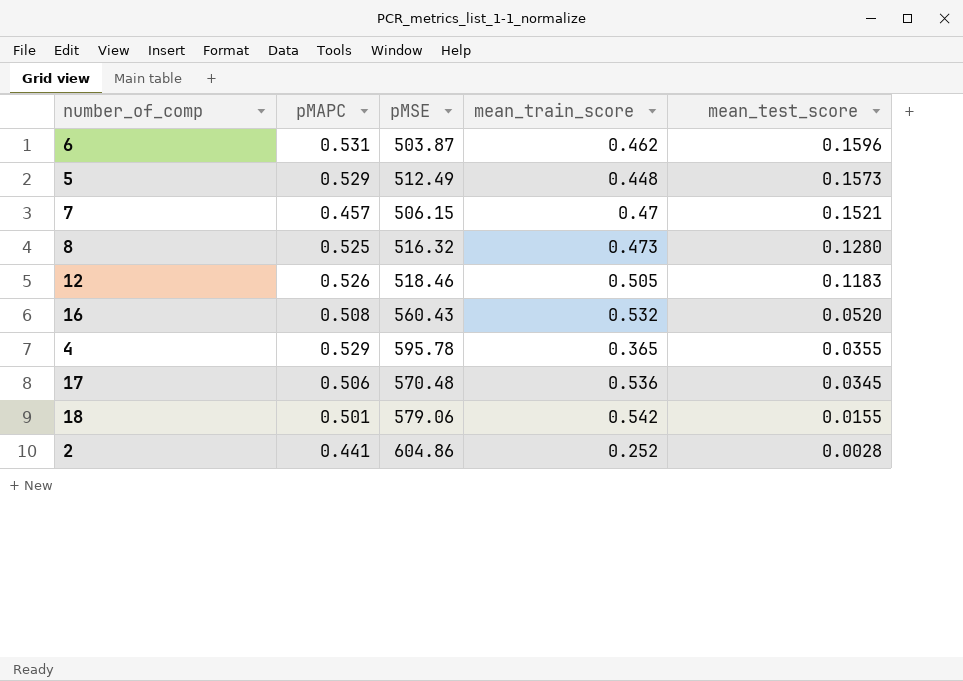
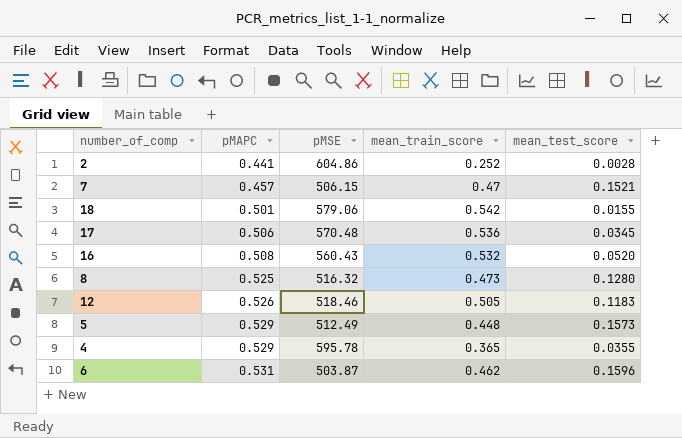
row order: mean_test_score descending -> pMAPC ascending

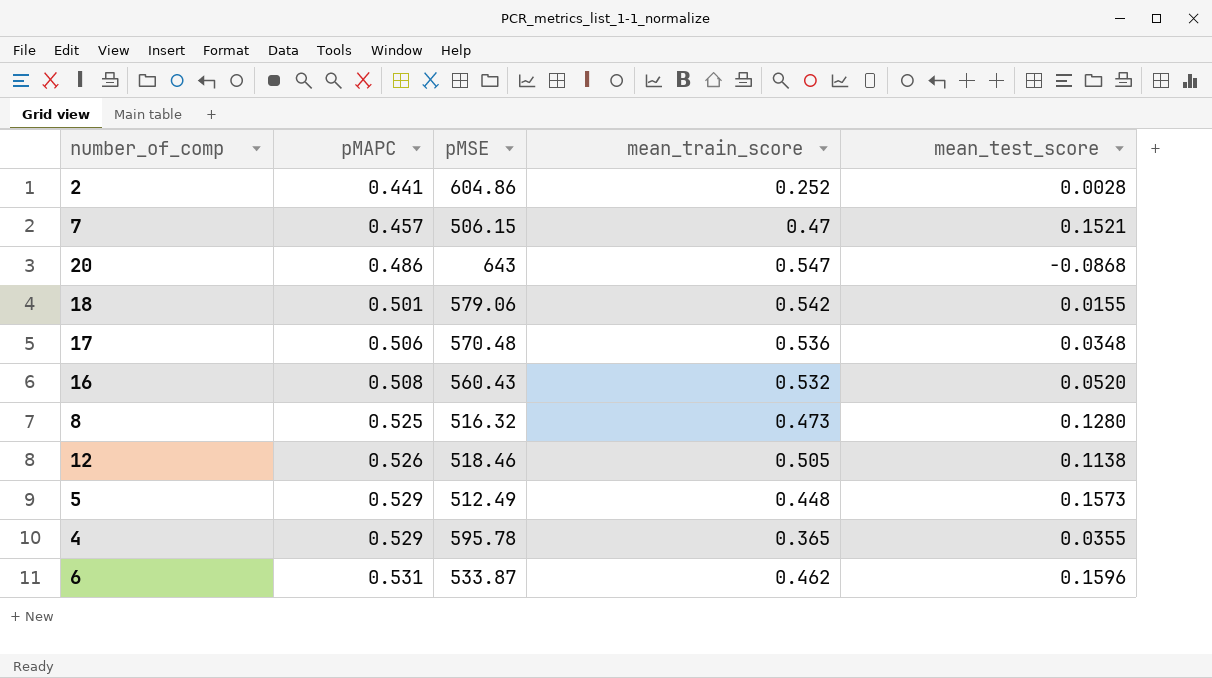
row 20: none -> 0.486 | 643 | 0.547 | -0.0868
17 | mean_test_score: 0.0345 -> 0.0348
12 | mean_test_score: 0.1183 -> 0.1138
6 | pMSE: 503.87 -> 533.87

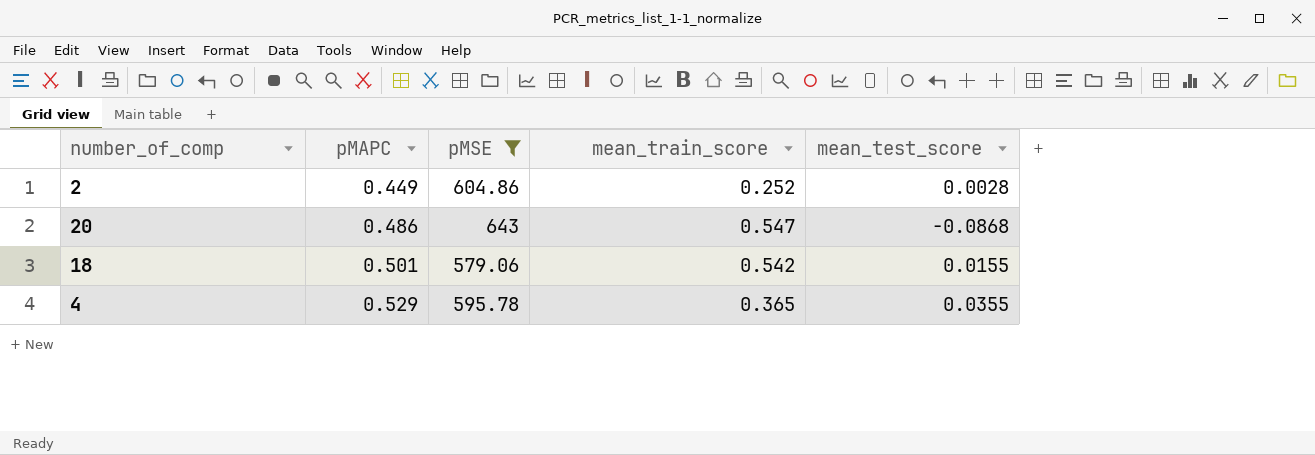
filter: none -> pMSE >= 579.06
2 | pMAPC: 0.441 -> 0.449

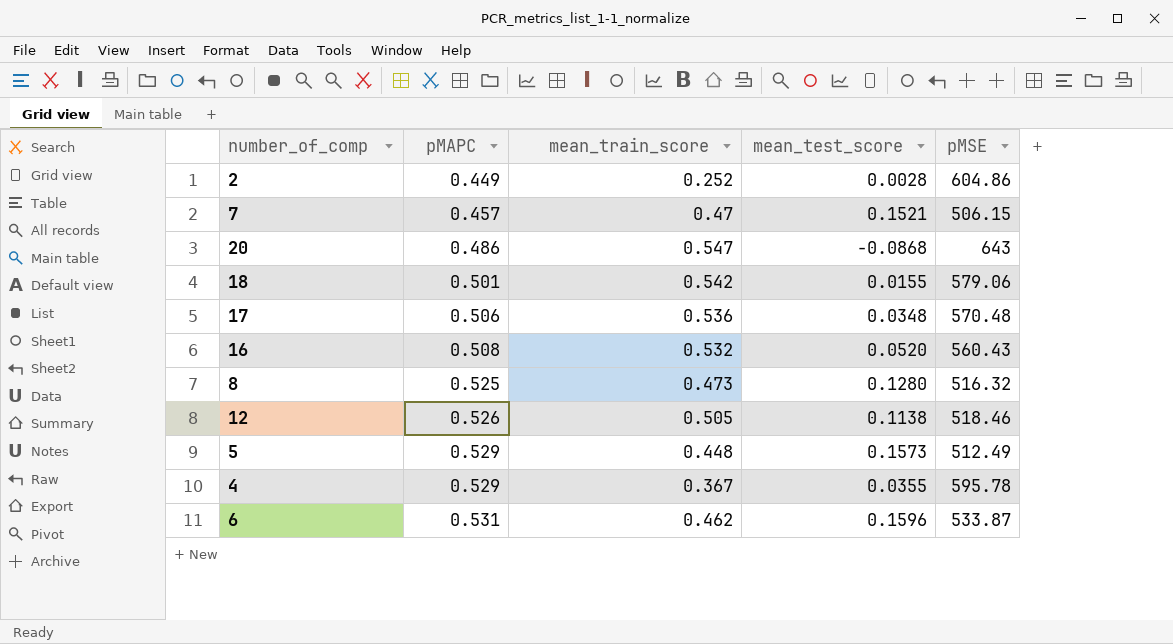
filter: pMSE >= 579.06 -> none
column pMSE | position: 3 -> 5
4 | mean_train_score: 0.365 -> 0.367

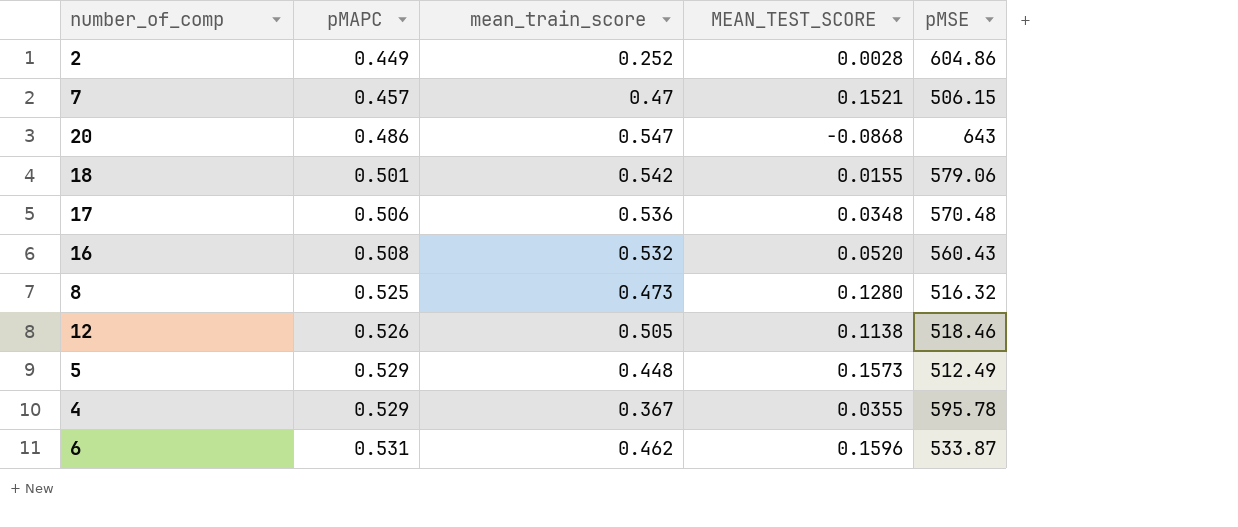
column name: mean_test_score -> MEAN_TEST_SCORE

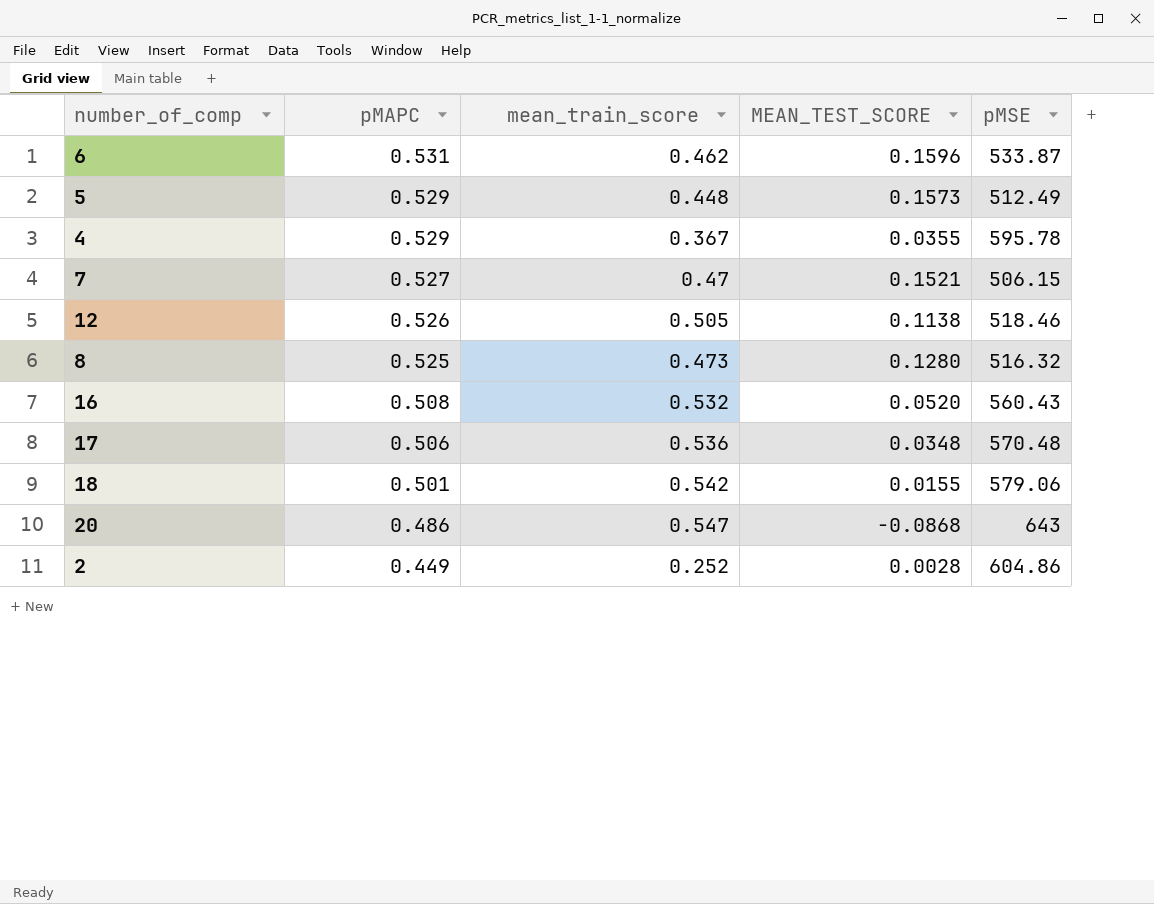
row order: pMAPC ascending -> pMAPC descending
7 | pMAPC: 0.457 -> 0.527

